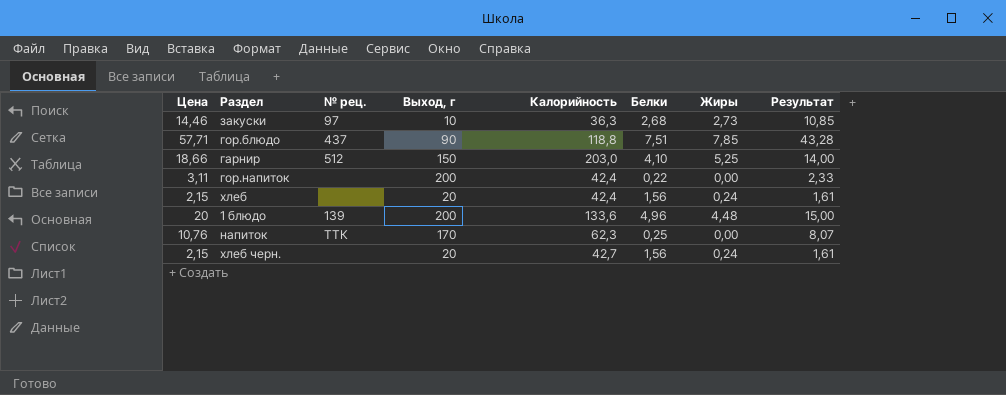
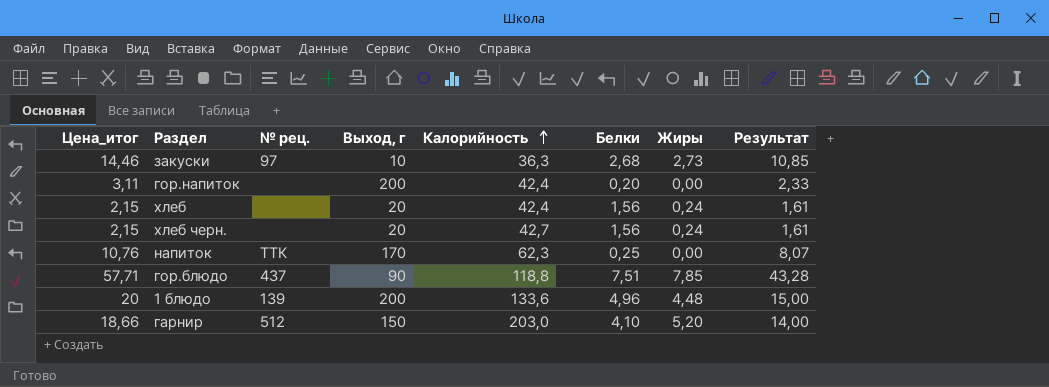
row order: none -> Калорийность ascending
column name: Цена -> Цена_итог
гор.напиток | Белки: 0,22 -> 0,20
гарнир | Жиры: 5,25 -> 5,20

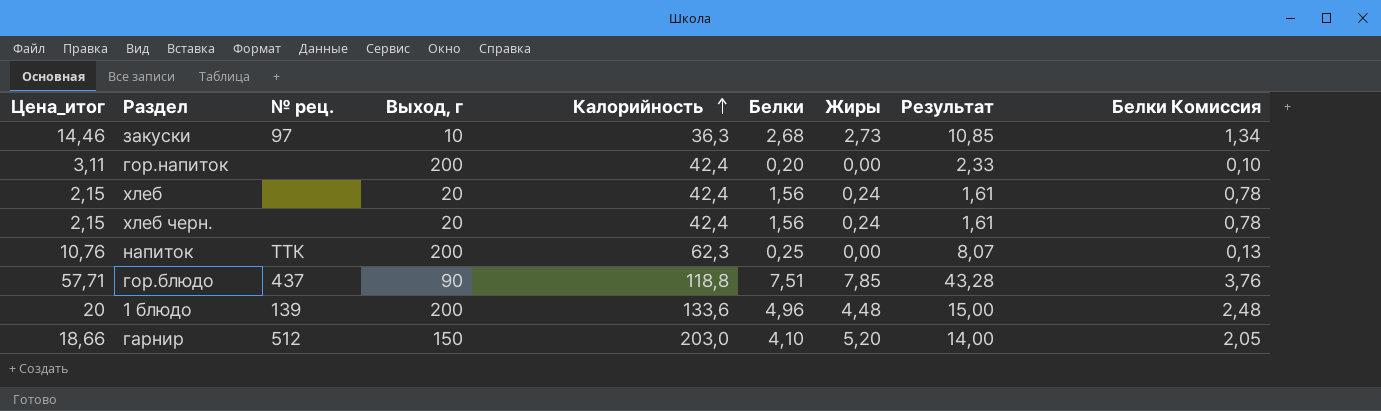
column Белки Комиссия | formula: none -> [Белки] * 0,5
хлеб черн. | Калорийность: 42,7 -> 42,4
напиток | Выход, г: 170 -> 200

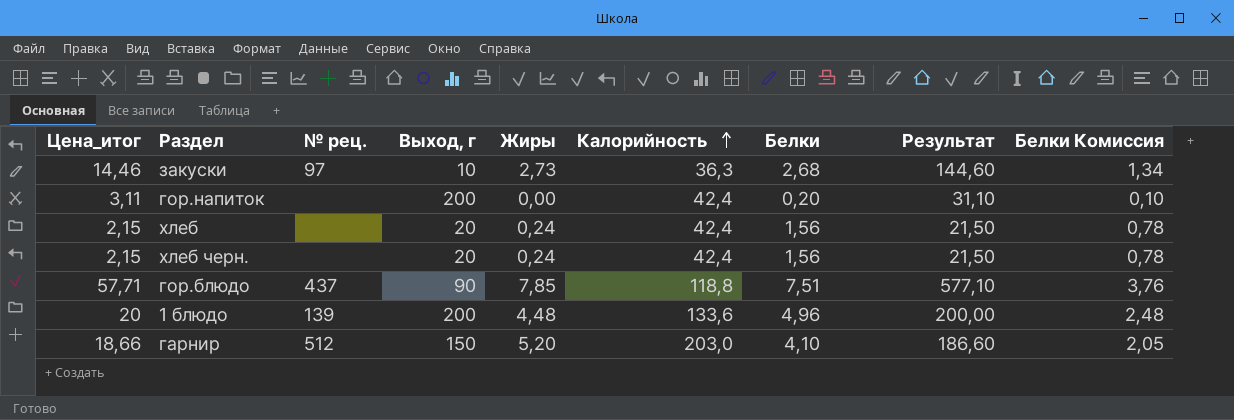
column Жиры | position: 7 -> 5
column Результат | formula: [Цена_итог] * 0,75 -> [Цена_итог] * 10
row напиток: 10,76 | ТТК | 200 | 62,3 | 0,25 | 0,00 | 8,07 | 0,13 -> none

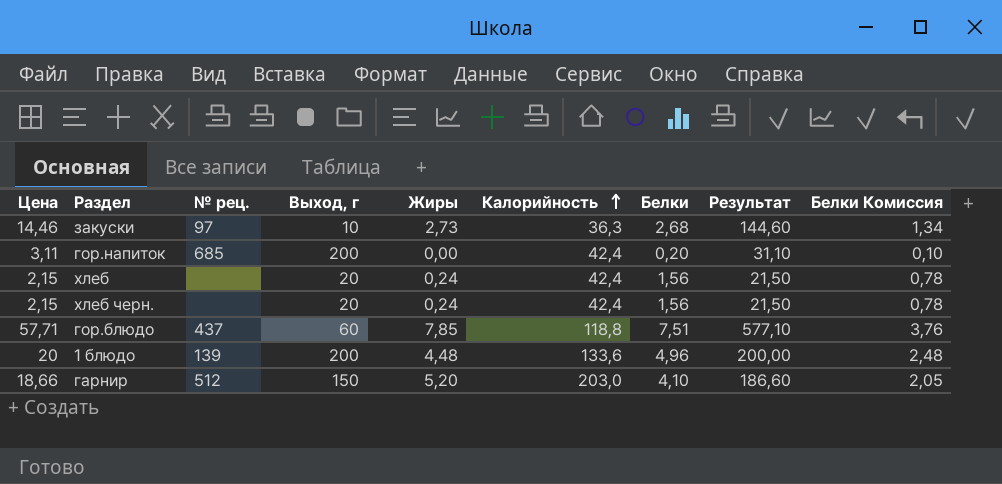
column name: Цена_итог -> Цена
гор.напиток | № рец.: none -> 685
гор.блюдо | Выход, г: 90 -> 60

